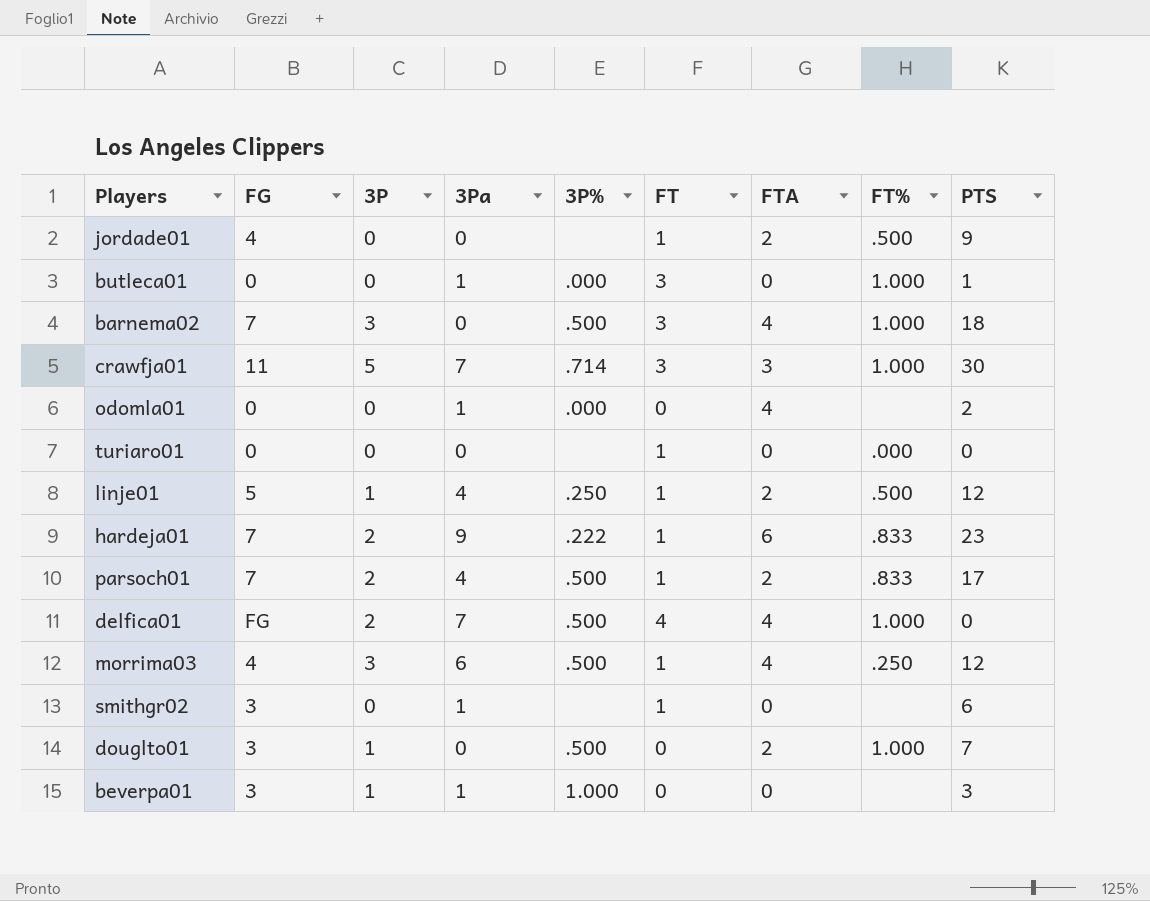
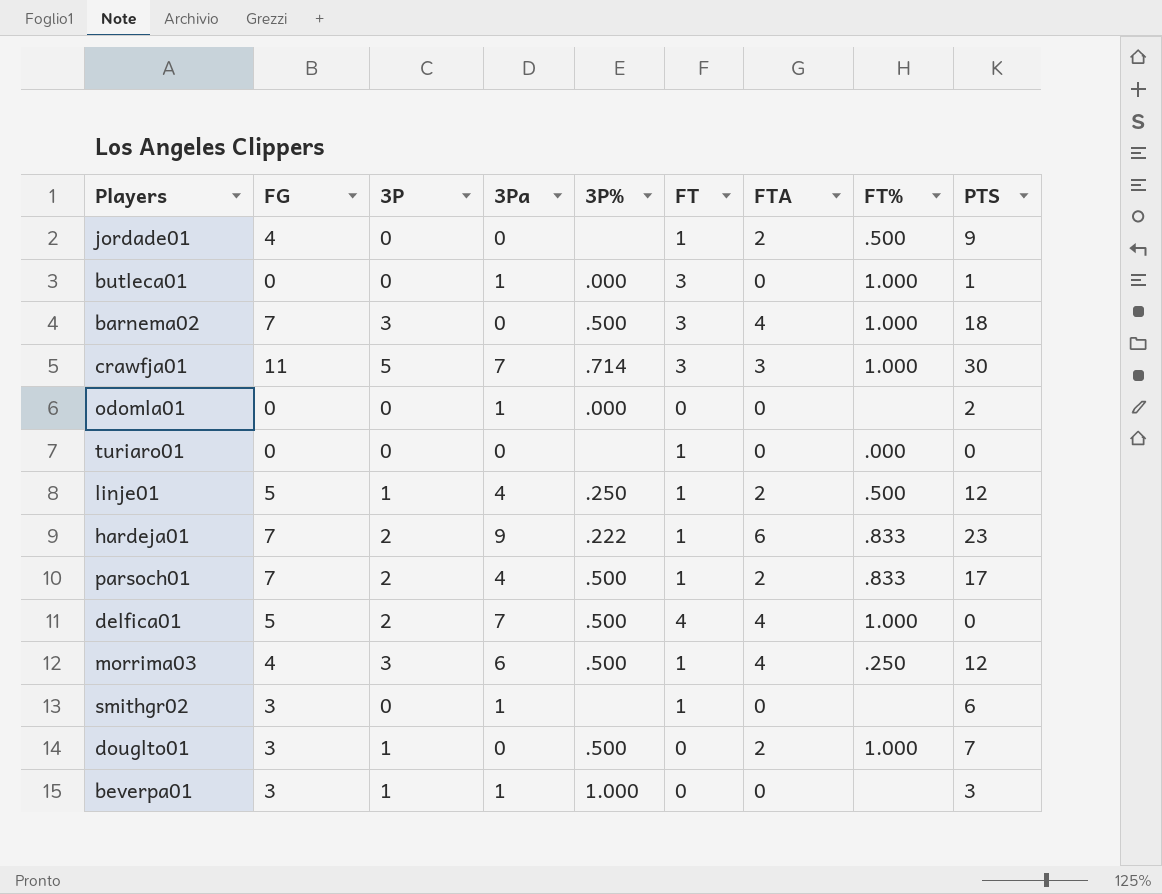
odomla01 | FTA: 4 -> 0
delfica01 | FG: FG -> 5

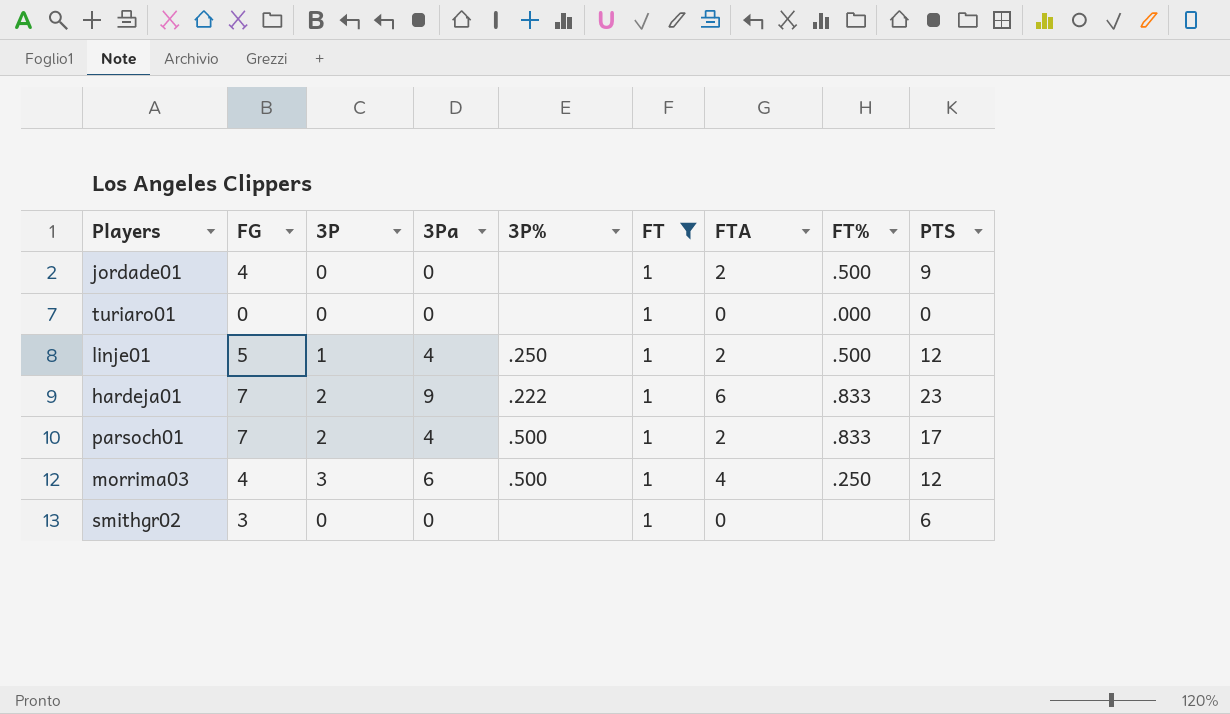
filter: none -> FT = 1
smithgr02 | 3Pa: 1 -> 0

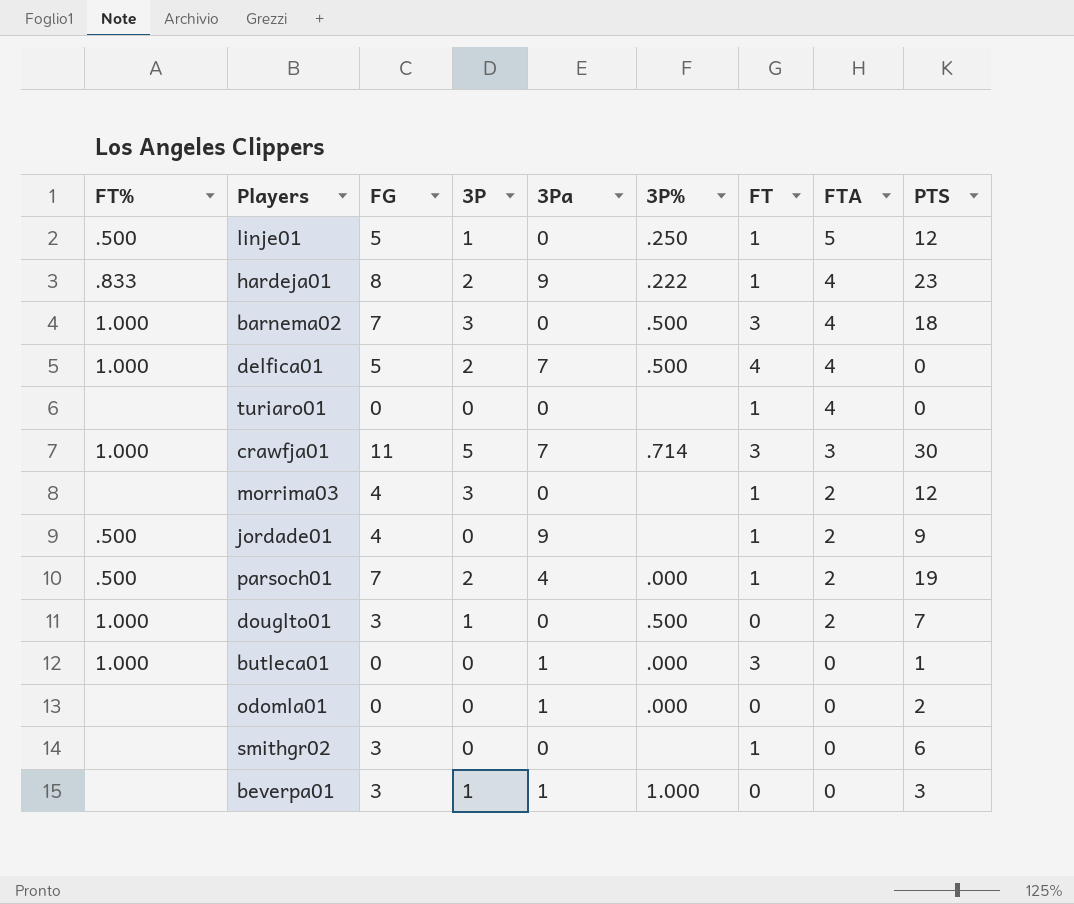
filter: FT = 1 -> none
row order: none -> FTA descending
column FT% | position: 8 -> 1
linje01 | 3Pa: 4 -> 0
linje01 | FTA: 2 -> 5
hardeja01 | FG: 7 -> 8
hardeja01 | FTA: 6 -> 4
turiaro01 | FT%: .000 -> none
turiaro01 | FTA: 0 -> 4
morrima03 | FT%: .250 -> none
morrima03 | 3Pa: 6 -> 0
morrima03 | 3P%: .500 -> none
morrima03 | FTA: 4 -> 2
jordade01 | 3Pa: 0 -> 9
parsoch01 | FT%: .833 -> .500
parsoch01 | 3P%: .500 -> .000
parsoch01 | PTS: 17 -> 19

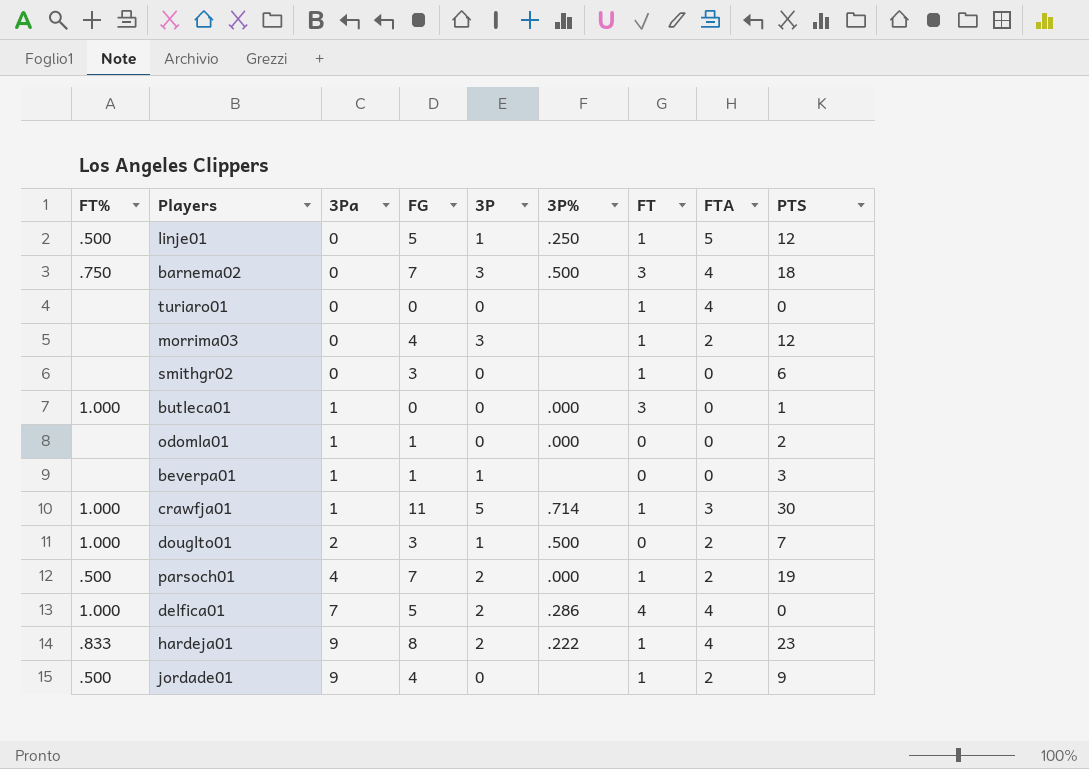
row order: FTA descending -> 3Pa ascending
column 3Pa | position: 5 -> 3
barnema02 | FT%: 1.000 -> .750
odomla01 | FG: 0 -> 1
beverpa01 | FG: 3 -> 1
beverpa01 | 3P%: 1.000 -> none
crawfja01 | 3Pa: 7 -> 1
crawfja01 | FT: 3 -> 1
douglto01 | 3Pa: 0 -> 2
delfica01 | 3P%: .500 -> .286

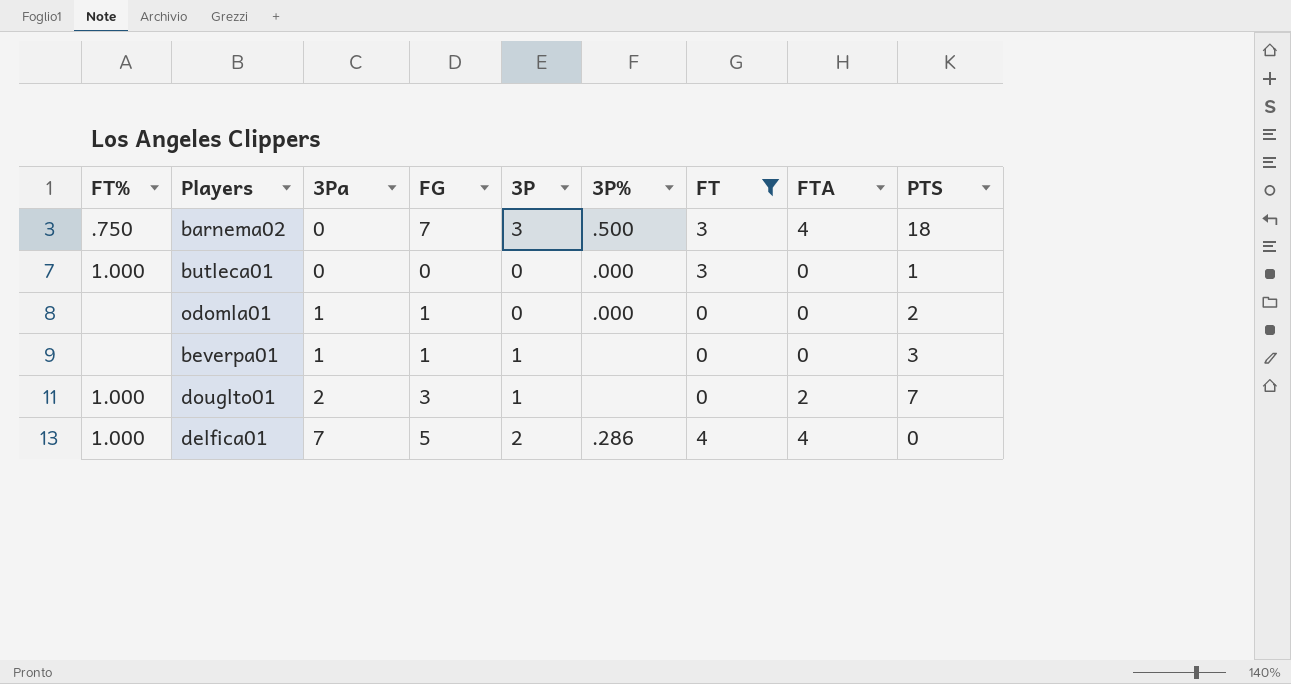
filter: none -> FT != 1
butleca01 | 3Pa: 1 -> 0
douglto01 | 3P%: .500 -> none

